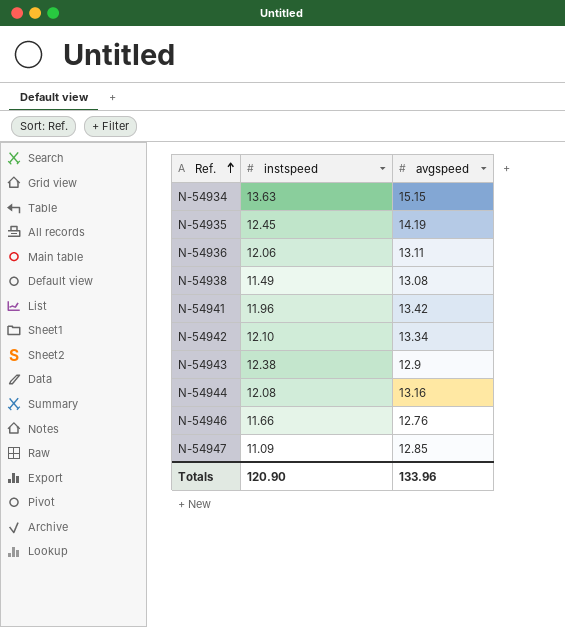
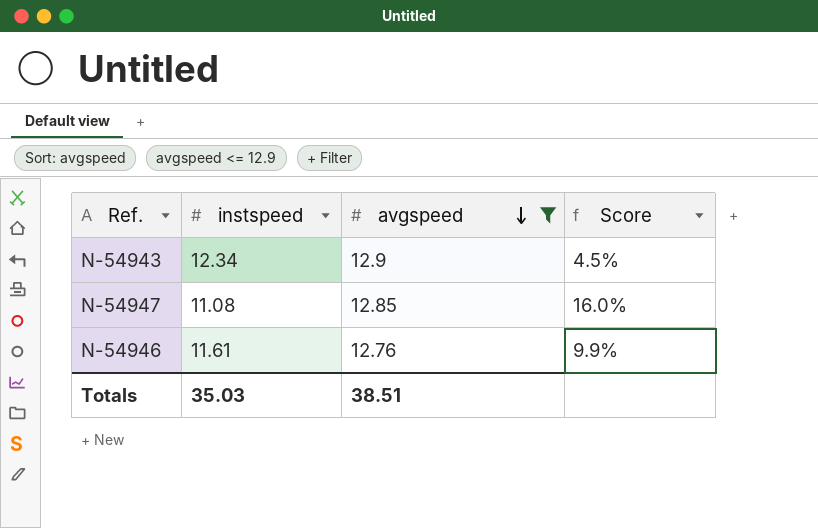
filter: none -> avgspeed <= 12.9
row order: Ref. ascending -> avgspeed descending
column Score | formula: none -> ([avgspeed] - [instspeed]) / [instspeed]
N-54943 | instspeed: 12.38 -> 12.34
N-54947 | instspeed: 11.09 -> 11.08
N-54946 | instspeed: 11.66 -> 11.61
Totals | instspeed: 120.90 -> 35.03
Totals | avgspeed: 133.96 -> 38.51

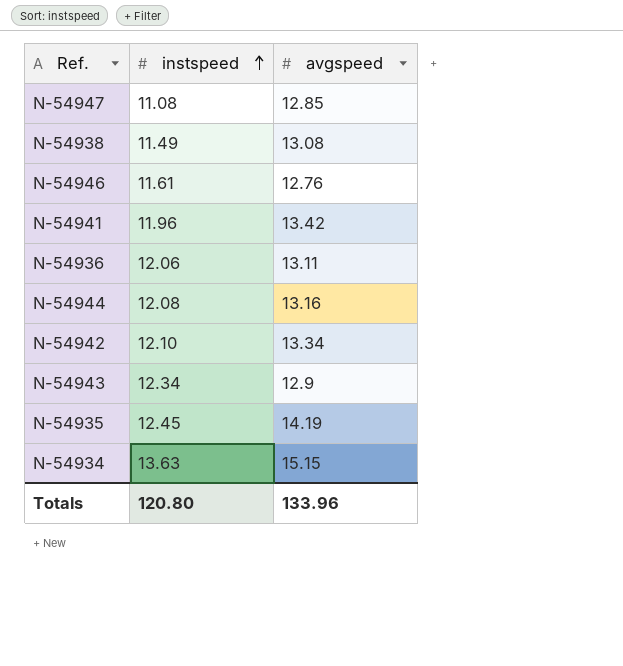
filter: avgspeed <= 12.9 -> none
row order: avgspeed descending -> instspeed ascending
column Score | formula: ([avgspeed] - [instspeed]) / [instspeed] -> none
Totals | instspeed: 35.03 -> 120.80
Totals | avgspeed: 38.51 -> 133.96

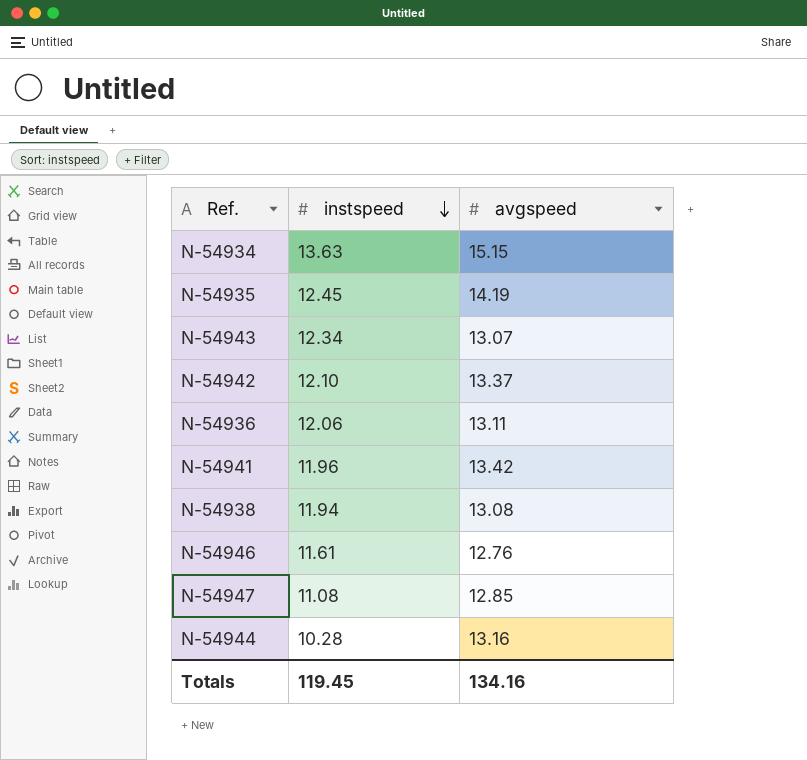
row order: instspeed ascending -> instspeed descending
N-54943 | avgspeed: 12.9 -> 13.07
N-54942 | avgspeed: 13.34 -> 13.37
N-54938 | instspeed: 11.49 -> 11.94
N-54944 | instspeed: 12.08 -> 10.28
Totals | instspeed: 120.80 -> 119.45
Totals | avgspeed: 133.96 -> 134.16

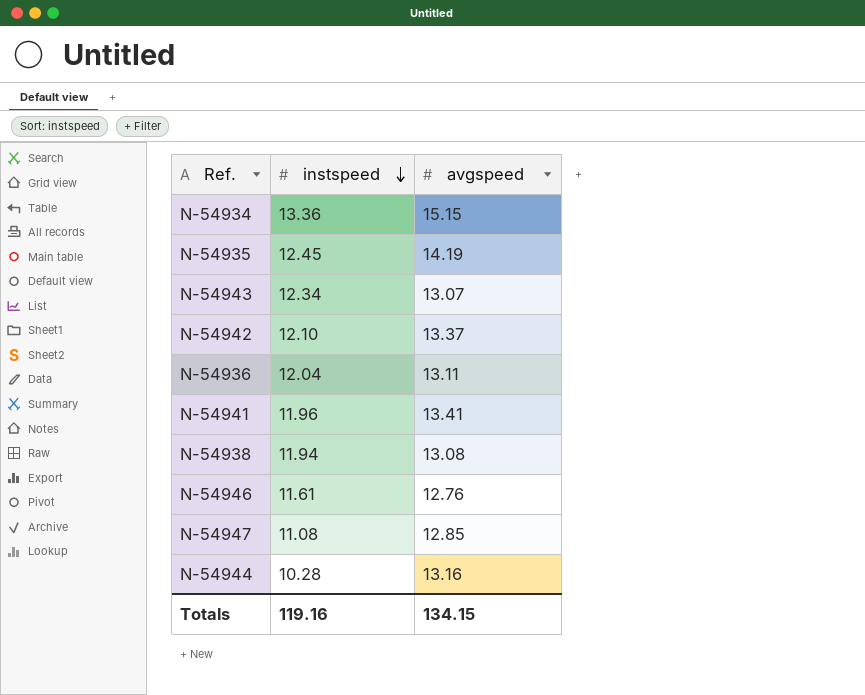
N-54934 | instspeed: 13.63 -> 13.36
N-54936 | instspeed: 12.06 -> 12.04
N-54941 | avgspeed: 13.42 -> 13.41
Totals | instspeed: 119.45 -> 119.16
Totals | avgspeed: 134.16 -> 134.15

